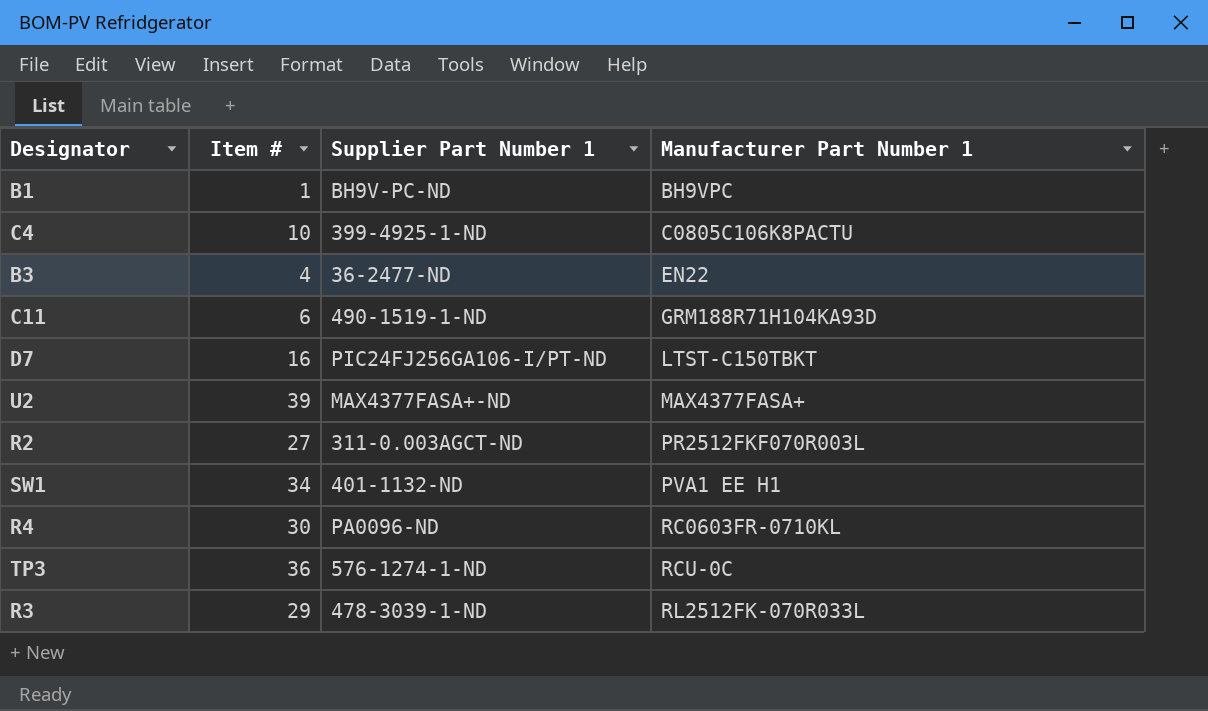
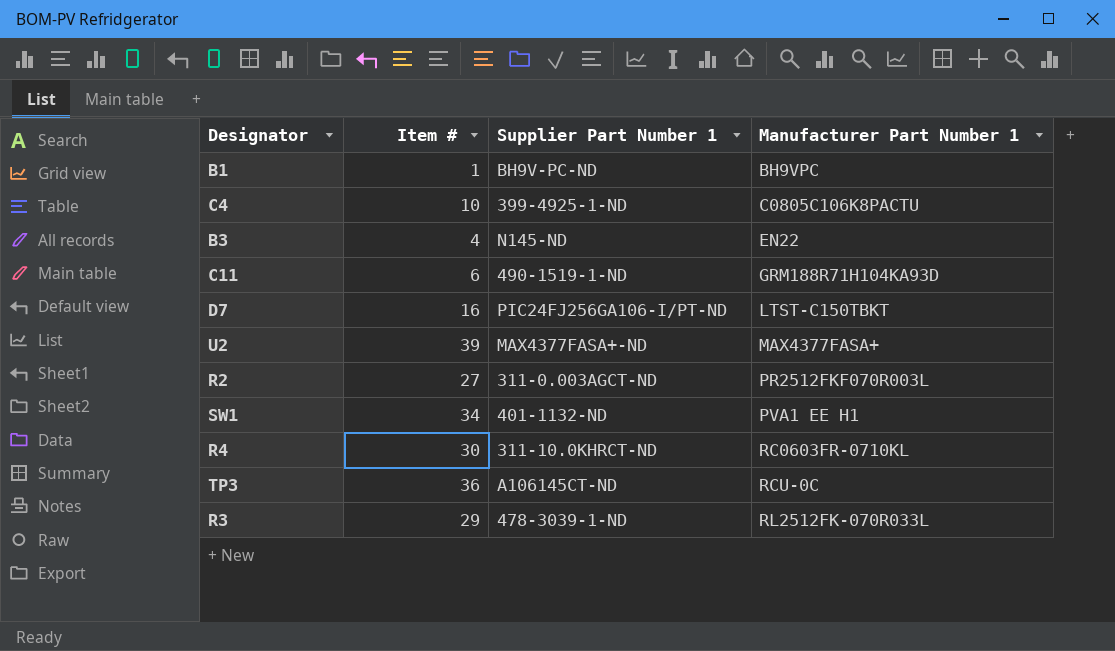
B3 | Supplier Part Number 1: 36-2477-ND -> N145-ND
R4 | Supplier Part Number 1: PA0096-ND -> 311-10.0KHRCT-ND
TP3 | Supplier Part Number 1: 576-1274-1-ND -> A106145CT-ND

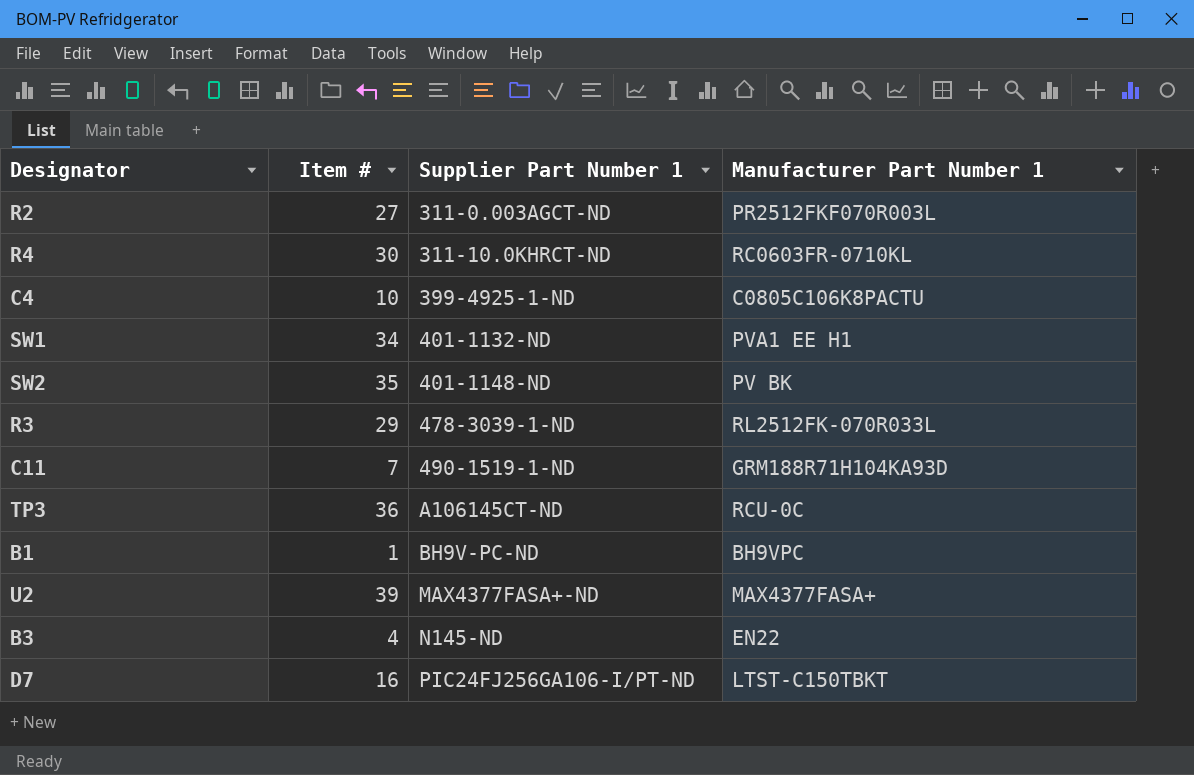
row order: Manufacturer Part Number 1 ascending -> Supplier Part Number 1 ascending
row SW2: none -> 35 | 401-1148-ND | PV BK
C11 | Item #: 6 -> 7

